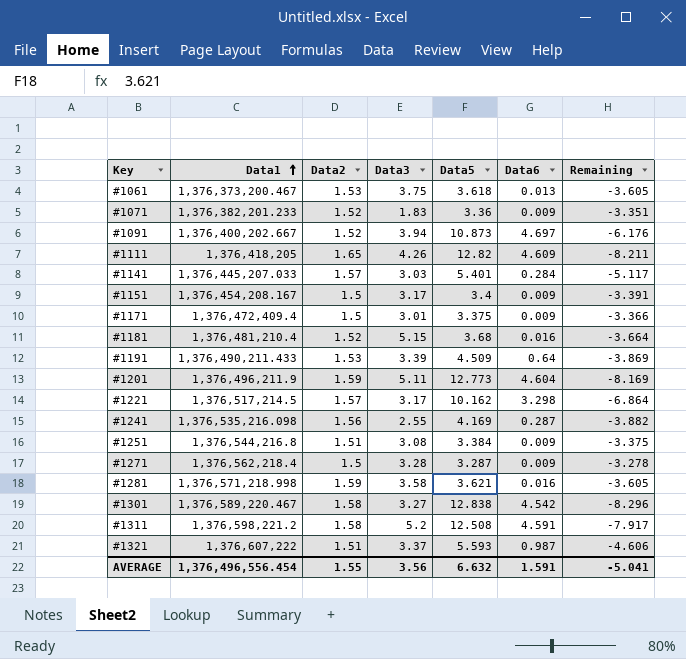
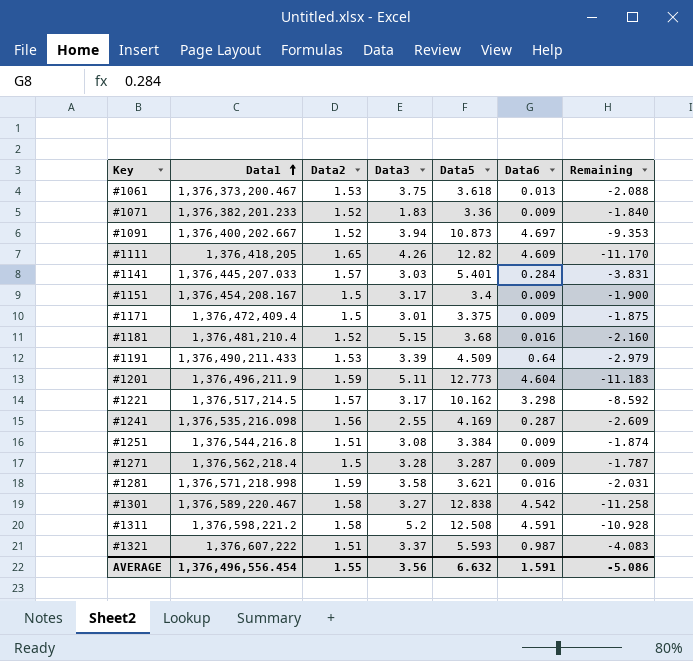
column Remaining | formula: [Data6] - [Data5] -> [Data2] - [Data5]
AVERAGE | Remaining: -5.041 -> -5.086

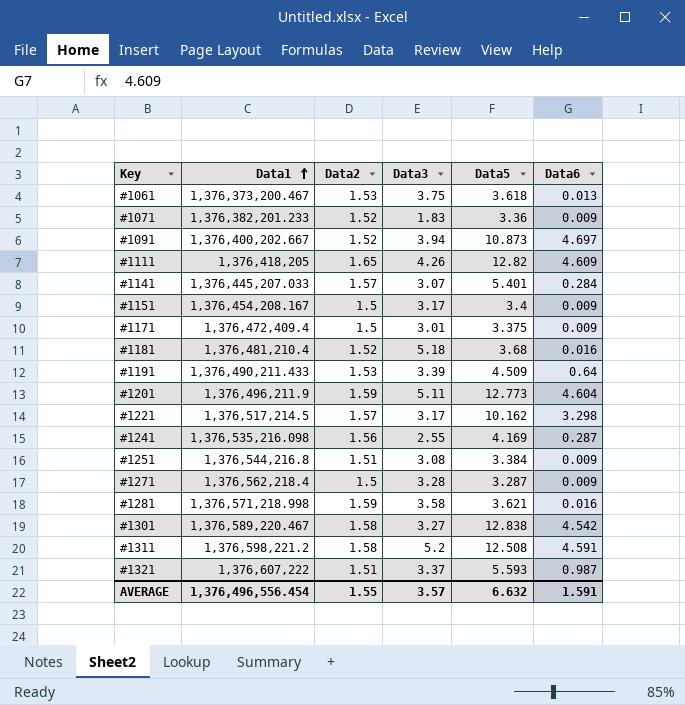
column Remaining | formula: [Data2] - [Data5] -> none
#1141 | Data3: 3.03 -> 3.07
#1181 | Data3: 5.15 -> 5.18
AVERAGE | Data3: 3.56 -> 3.57

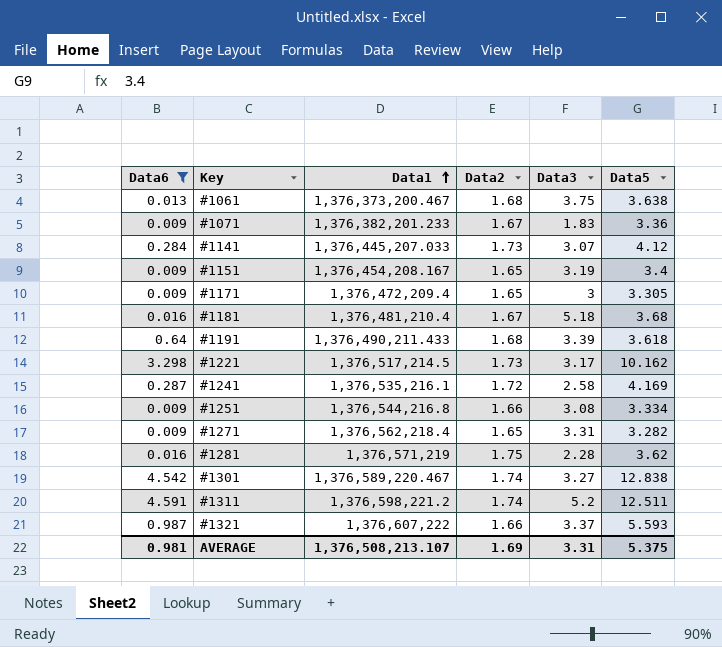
filter: none -> Data6 <= 4.591
column Data6 | position: 6 -> 1
#1061 | Data2: 1.53 -> 1.68
#1061 | Data5: 3.618 -> 3.638
#1071 | Data2: 1.52 -> 1.67
#1141 | Data2: 1.57 -> 1.73
#1141 | Data5: 5.401 -> 4.12
#1151 | Data2: 1.5 -> 1.65
#1151 | Data3: 3.17 -> 3.19
#1171 | Data1: 1,376,472,409.4 -> 1,376,472,209.4
#1171 | Data2: 1.5 -> 1.65
#1171 | Data3: 3.01 -> 3
#1171 | Data5: 3.375 -> 3.305
#1181 | Data2: 1.52 -> 1.67
#1191 | Data2: 1.53 -> 1.68
#1191 | Data5: 4.509 -> 3.618
#1221 | Data2: 1.57 -> 1.73
#1241 | Data1: 1,376,535,216.098 -> 1,376,535,216.1
#1241 | Data2: 1.56 -> 1.72
#1241 | Data3: 2.55 -> 2.58
#1251 | Data2: 1.51 -> 1.66
#1251 | Data5: 3.384 -> 3.334
#1271 | Data2: 1.5 -> 1.65
#1271 | Data3: 3.28 -> 3.31
#1271 | Data5: 3.287 -> 3.282
#1281 | Data1: 1,376,571,218.998 -> 1,376,571,219
#1281 | Data2: 1.59 -> 1.75
#1281 | Data3: 3.58 -> 2.28
#1281 | Data5: 3.621 -> 3.62
#1301 | Data2: 1.58 -> 1.74
#1311 | Data2: 1.58 -> 1.74
#1311 | Data5: 12.508 -> 12.511
#1321 | Data2: 1.51 -> 1.66
AVERAGE | Data6: 1.591 -> 0.981
AVERAGE | Data1: 1,376,496,556.454 -> 1,376,508,213.107
AVERAGE | Data2: 1.55 -> 1.69
AVERAGE | Data3: 3.57 -> 3.31
AVERAGE | Data5: 6.632 -> 5.375

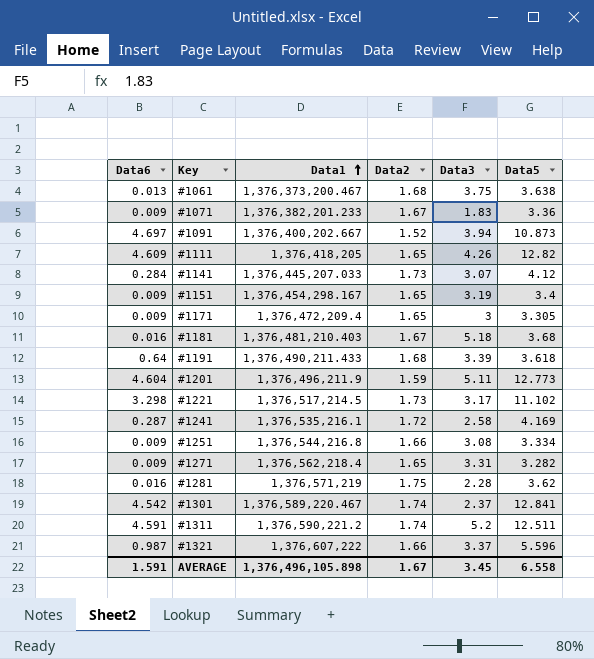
filter: Data6 <= 4.591 -> none
#1151 | Data1: 1,376,454,208.167 -> 1,376,454,298.167
#1181 | Data1: 1,376,481,210.4 -> 1,376,481,210.403
#1221 | Data5: 10.162 -> 11.102
#1301 | Data3: 3.27 -> 2.37
#1301 | Data5: 12.838 -> 12.841
#1311 | Data1: 1,376,598,221.2 -> 1,376,590,221.2
#1321 | Data5: 5.593 -> 5.596
AVERAGE | Data6: 0.981 -> 1.591
AVERAGE | Data1: 1,376,508,213.107 -> 1,376,496,105.898
AVERAGE | Data2: 1.69 -> 1.67
AVERAGE | Data3: 3.31 -> 3.45
AVERAGE | Data5: 5.375 -> 6.558

